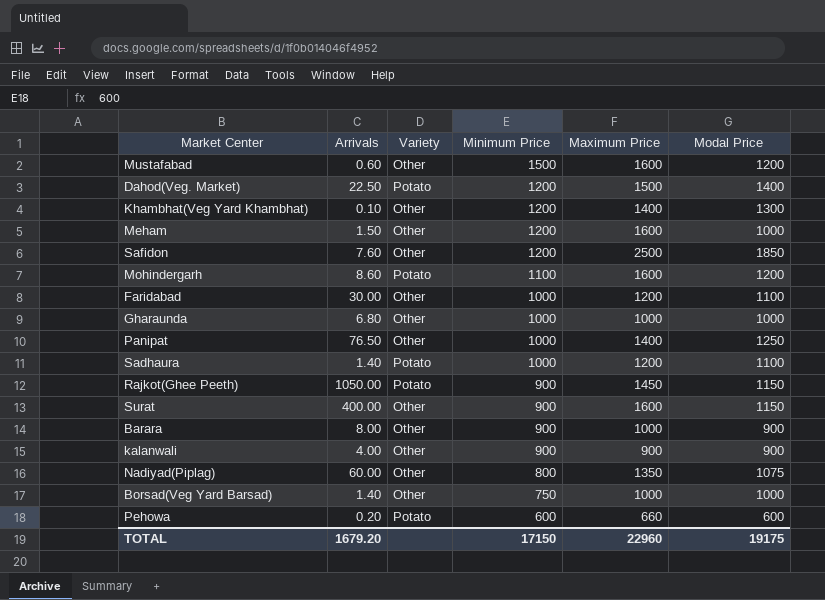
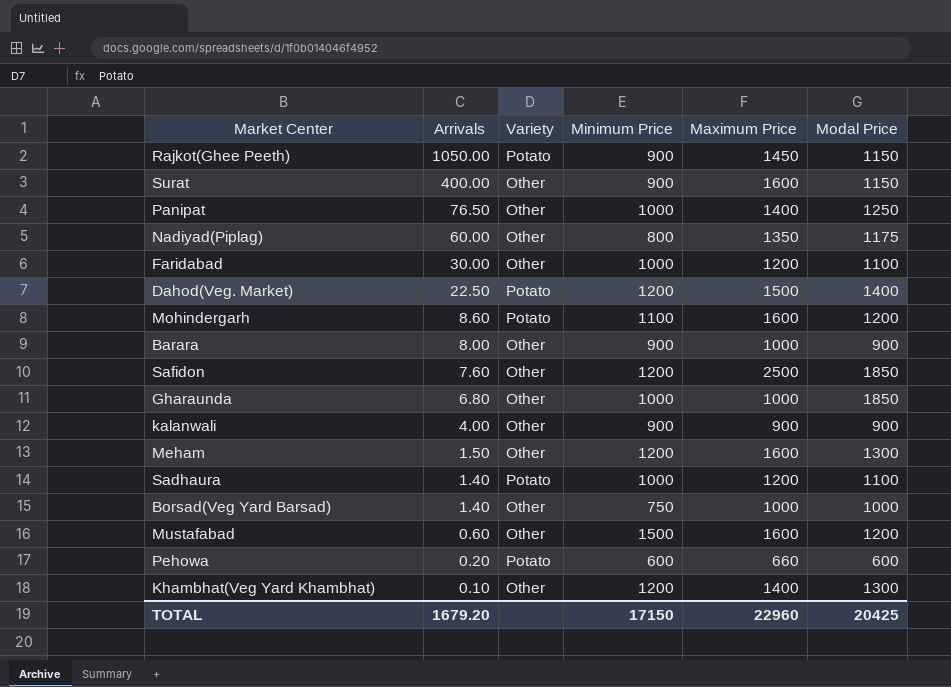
row order: Minimum Price descending -> Arrivals descending
Nadiyad(Piplag) | Modal Price: 1075 -> 1175
Gharaunda | Modal Price: 1000 -> 1850
Meham | Modal Price: 1000 -> 1300
TOTAL | Modal Price: 19175 -> 20425

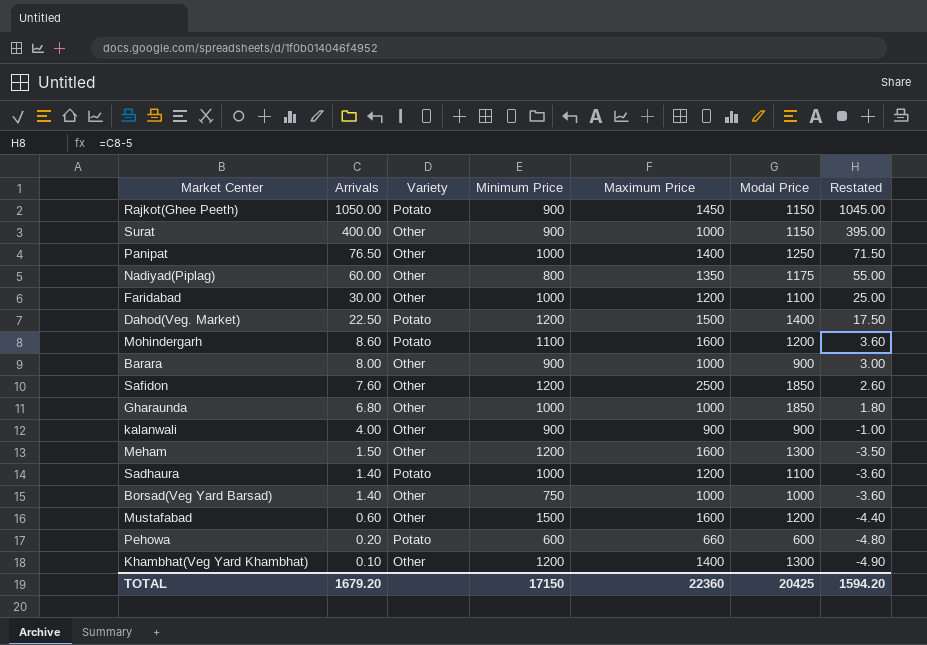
column Restated | formula: none -> [Arrivals] - 5
Surat | Maximum Price: 1600 -> 1000
TOTAL | Maximum Price: 22960 -> 22360

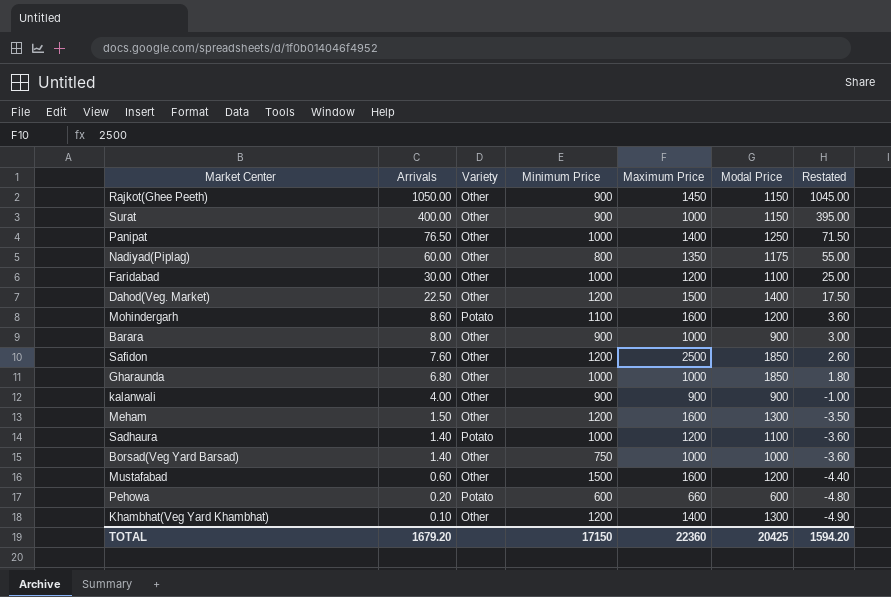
Rajkot(Ghee Peeth) | Variety: Potato -> Other
Dahod(Veg. Market) | Variety: Potato -> Other

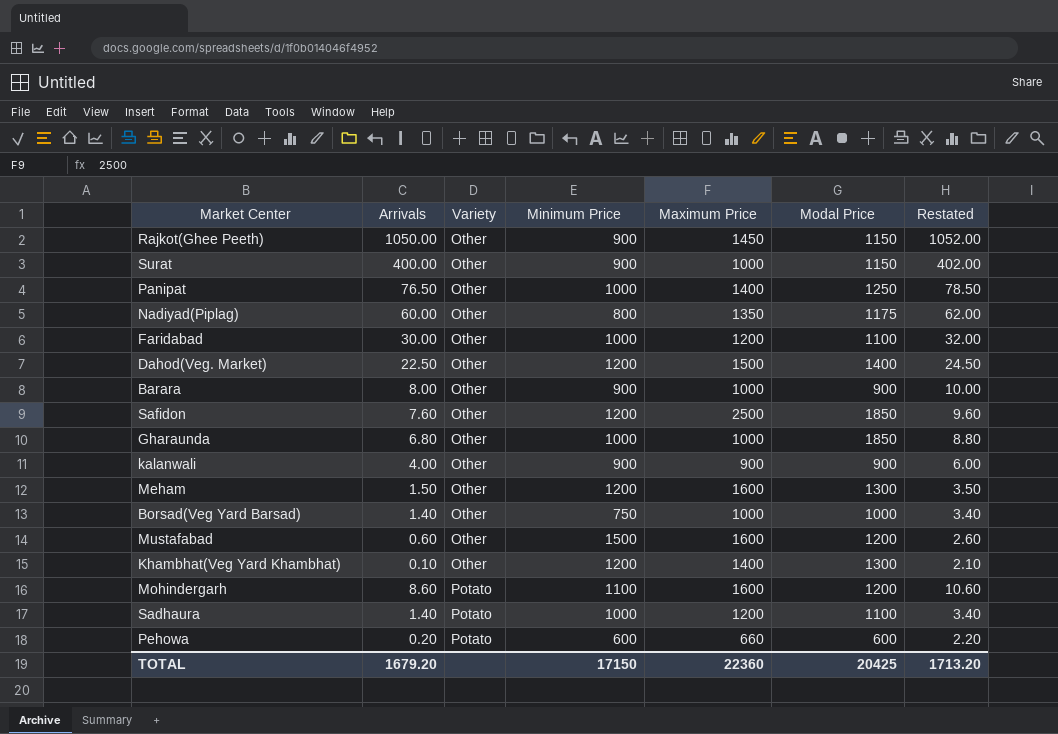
row order: Arrivals descending -> Variety ascending
column Restated | formula: [Arrivals] - 5 -> [Arrivals] + 2
TOTAL | Restated: 1594.20 -> 1713.20

